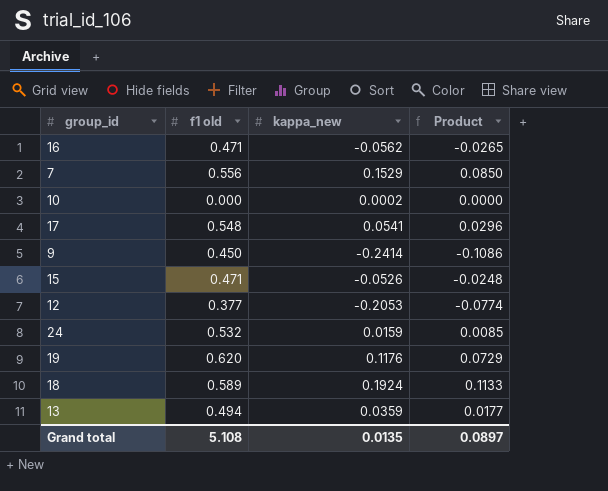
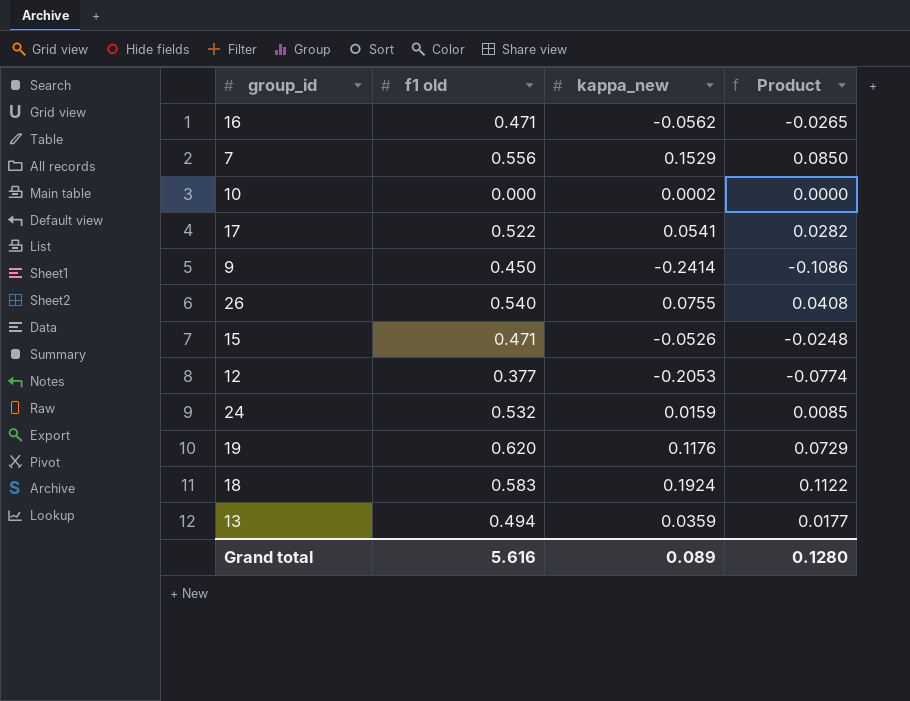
17 | f1 old: 0.548 -> 0.522
17 | Product: 0.0296 -> 0.0282
row 26: none -> 0.540 | 0.0755 | 0.0408
18 | f1 old: 0.589 -> 0.583
18 | Product: 0.1133 -> 0.1122
Grand total | f1 old: 5.108 -> 5.616
Grand total | kappa_new: 0.0135 -> 0.089
Grand total | Product: 0.0897 -> 0.1280

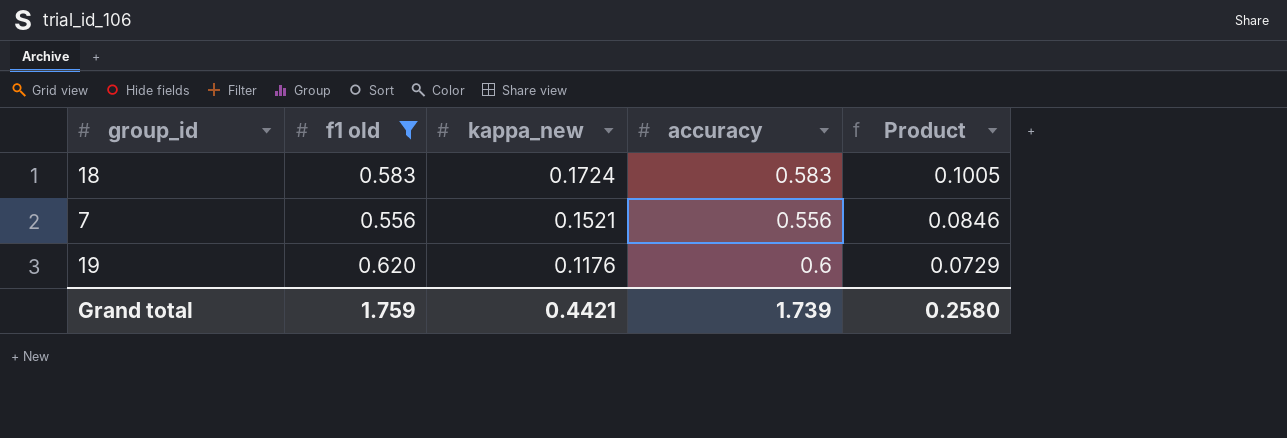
filter: none -> f1 old >= 0.556
row order: none -> kappa_new descending
column accuracy | position: none -> 4
18 | kappa_new: 0.1924 -> 0.1724
18 | Product: 0.1122 -> 0.1005
7 | kappa_new: 0.1529 -> 0.1521
7 | Product: 0.0850 -> 0.0846
Grand total | f1 old: 5.616 -> 1.759
Grand total | kappa_new: 0.089 -> 0.4421
Grand total | Product: 0.1280 -> 0.2580

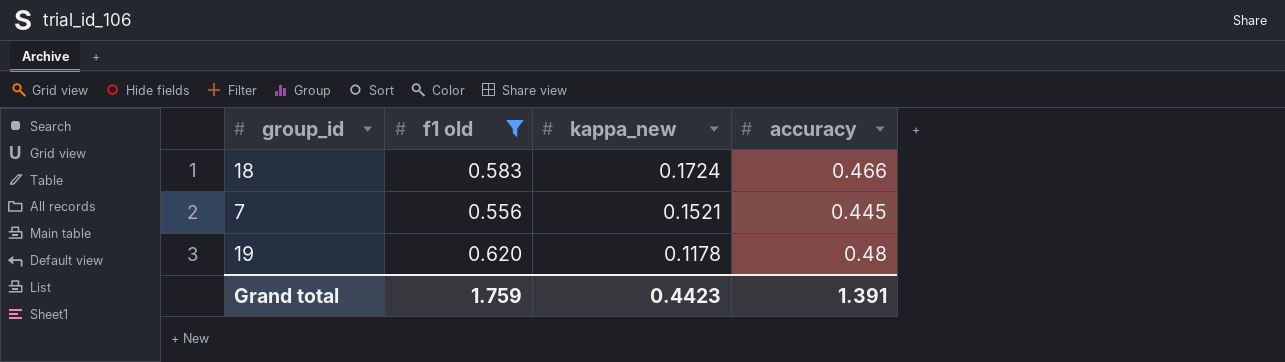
column Product | formula: [f1 old] * [kappa_new] -> none
18 | accuracy: 0.583 -> 0.466
7 | accuracy: 0.556 -> 0.445
19 | kappa_new: 0.1176 -> 0.1178
19 | accuracy: 0.6 -> 0.48
Grand total | kappa_new: 0.4421 -> 0.4423
Grand total | accuracy: 1.739 -> 1.391

